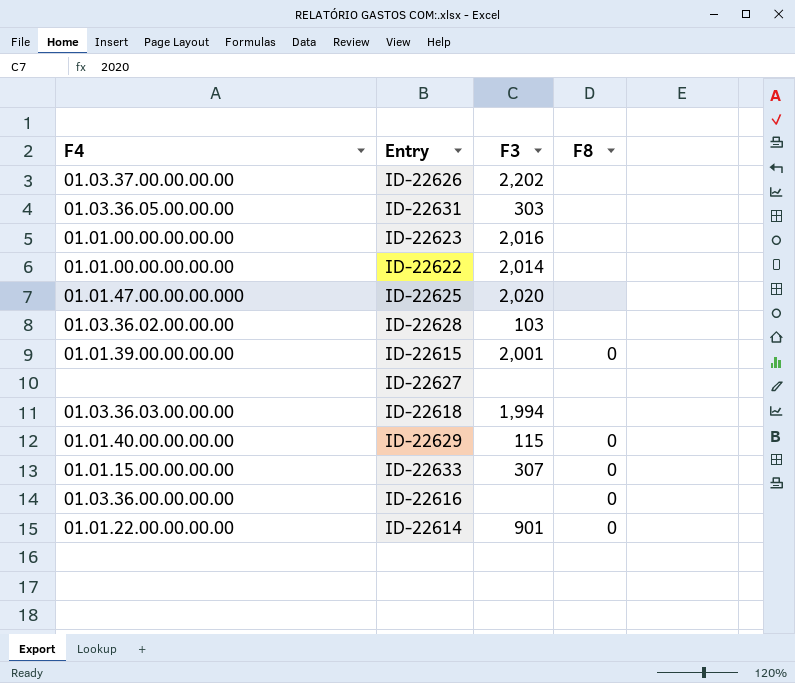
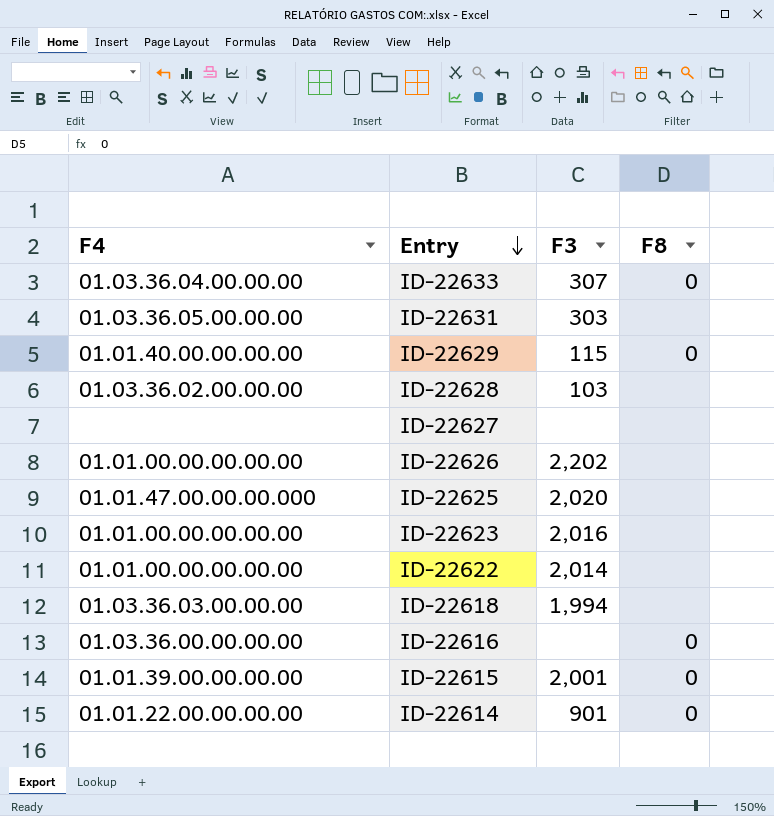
row order: none -> Entry descending
ID-22633 | F4: 01.01.15.00.00.00.00 -> 01.03.36.04.00.00.00
ID-22626 | F4: 01.03.37.00.00.00.00 -> 01.01.00.00.00.00.00

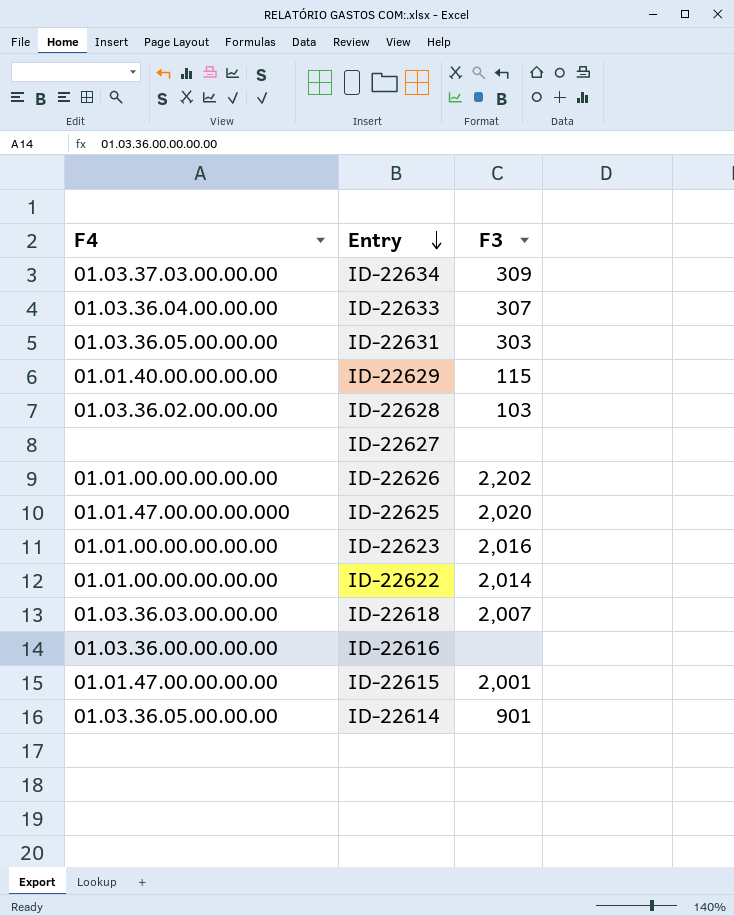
column F8 | position: 4 -> none
row ID-22634: none -> 01.03.37.03.00.00.00 | 309
ID-22618 | F3: 1,994 -> 2,007
ID-22615 | F4: 01.01.39.00.00.00.00 -> 01.01.47.00.00.00.00
ID-22614 | F4: 01.01.22.00.00.00.00 -> 01.03.36.05.00.00.00

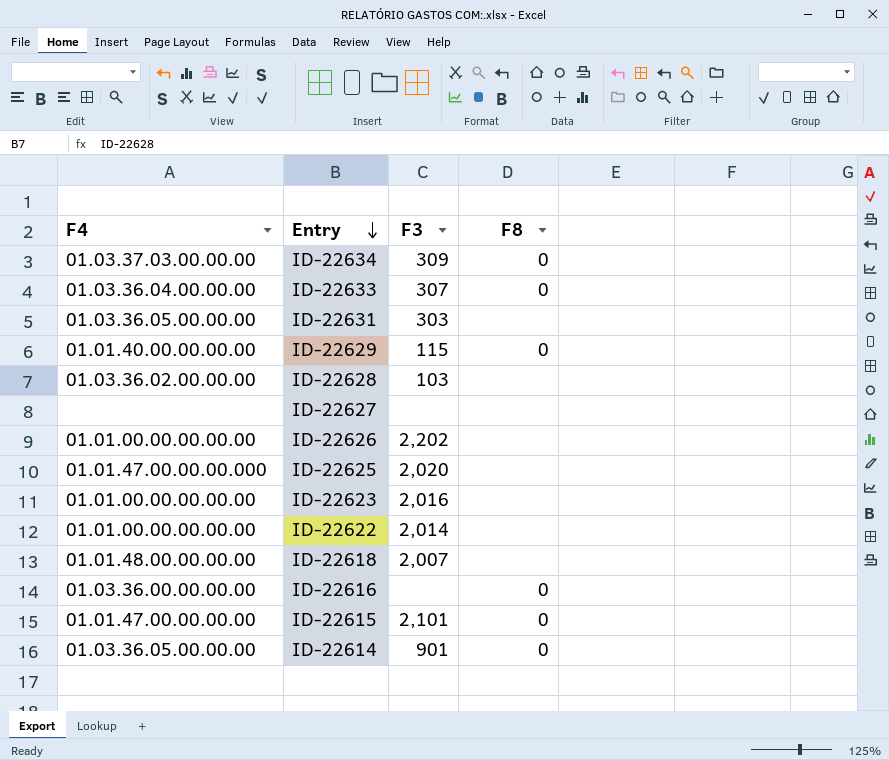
column F8 | position: none -> 4
ID-22618 | F4: 01.03.36.03.00.00.00 -> 01.01.48.00.00.00.00
ID-22615 | F3: 2,001 -> 2,101

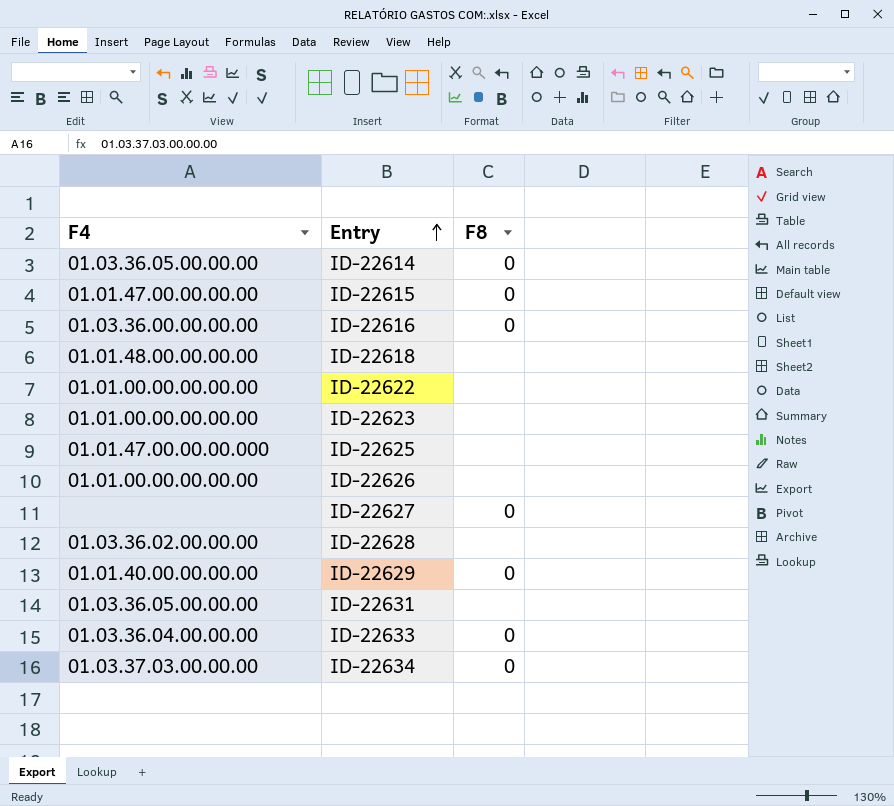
row order: Entry descending -> Entry ascending
column F3 | position: 3 -> none
ID-22627 | F8: none -> 0

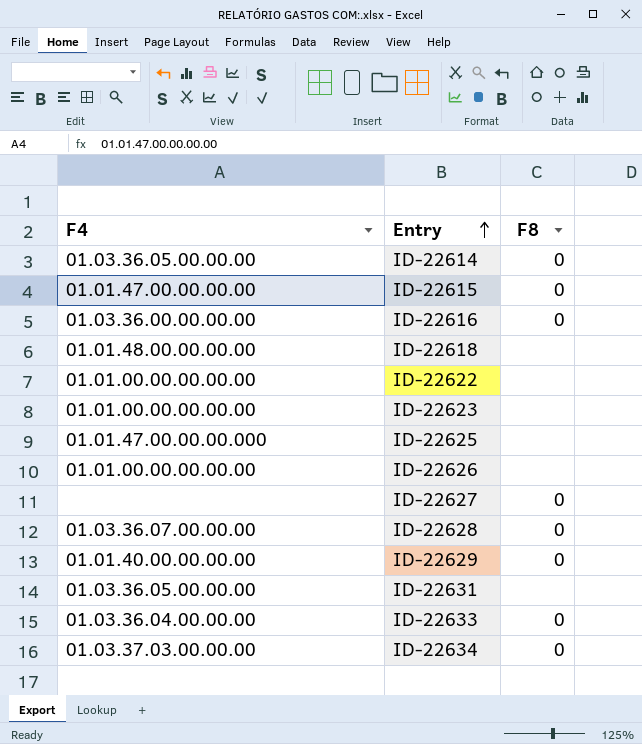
ID-22628 | F4: 01.03.36.02.00.00.00 -> 01.03.36.07.00.00.00
ID-22628 | F8: none -> 0

